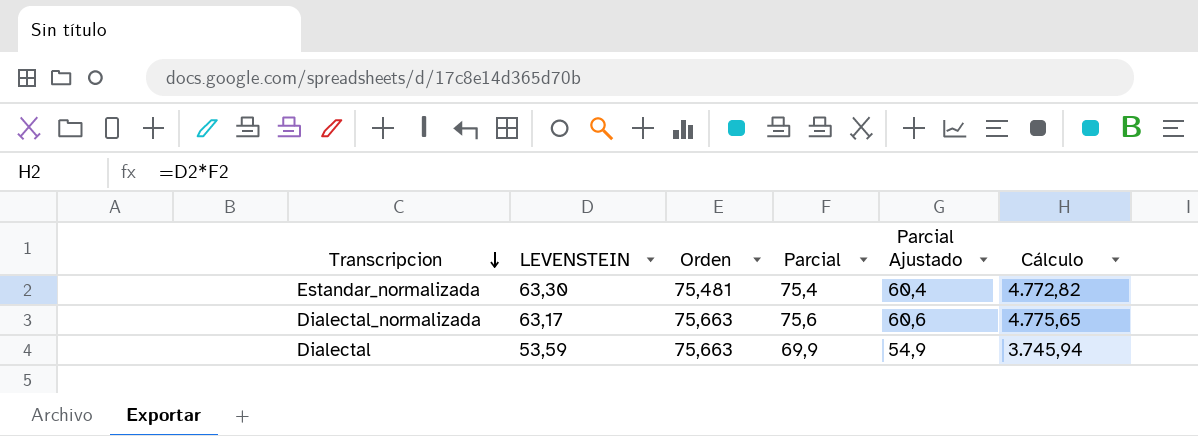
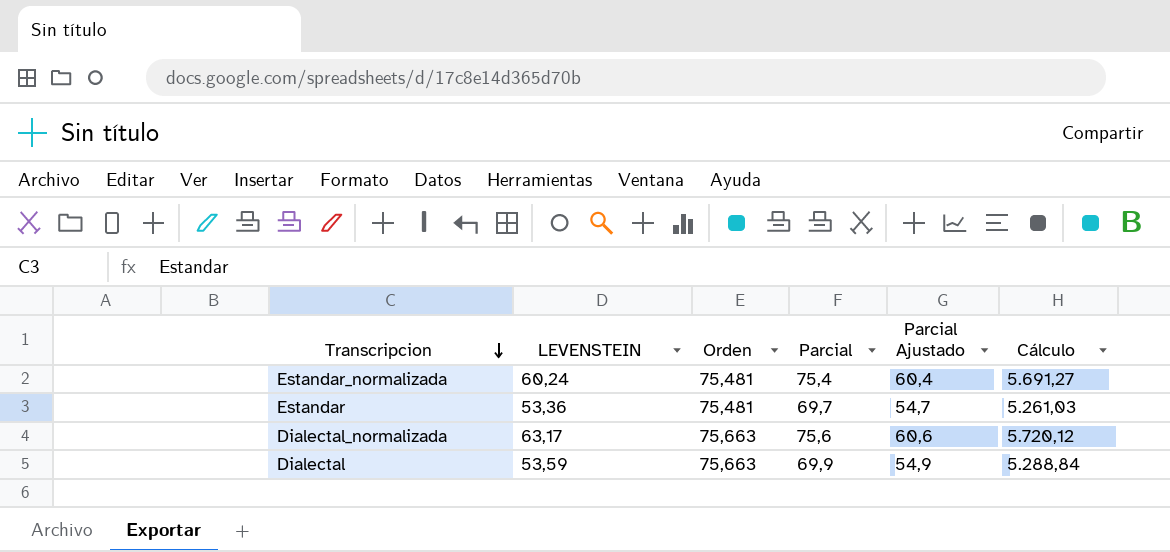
column Cálculo | formula: [LEVENSTEIN] * [Parcial] -> [Orden] * [Parcial]
Estandar_normalizada | LEVENSTEIN: 63,30 -> 60,24
row Estandar: none -> 53,36 | 75,481 | 69,7 | 54,7 | 5.261,03

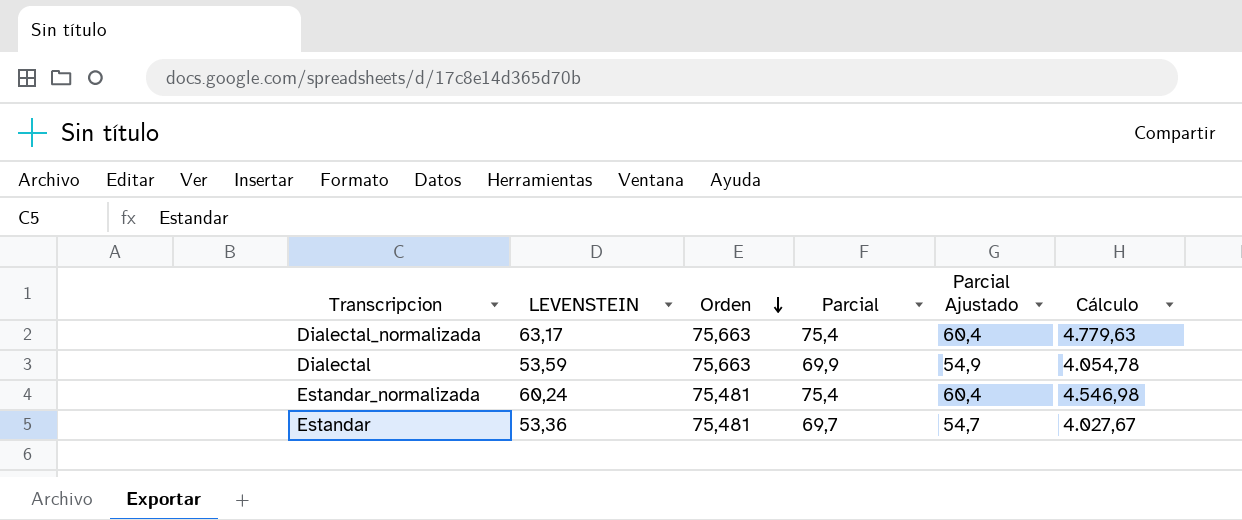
row order: Transcripcion descending -> Orden descending
column Cálculo | formula: [Orden] * [Parcial] -> [LEVENSTEIN] * [Orden]
Dialectal_normalizada | Parcial: 75,6 -> 75,4
Dialectal_normalizada | Parcial Ajustado: 60,6 -> 60,4

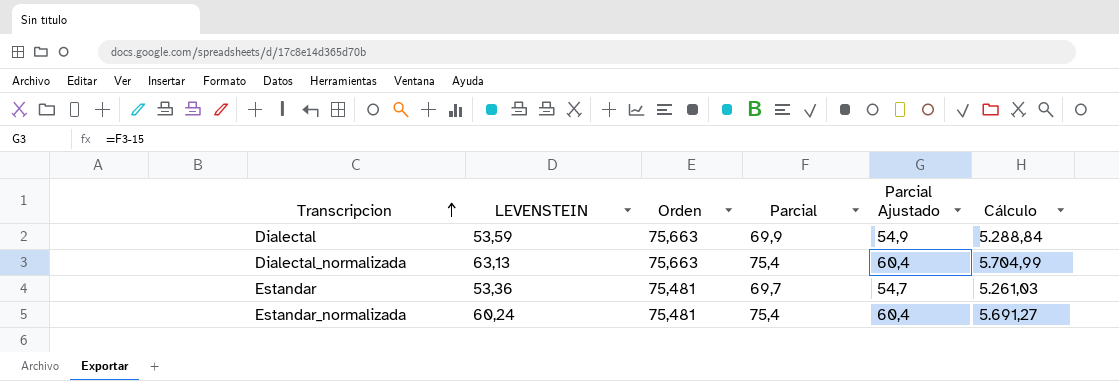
row order: Orden descending -> Transcripcion ascending
column Cálculo | formula: [LEVENSTEIN] * [Orden] -> [Orden] * [Parcial]
Dialectal_normalizada | LEVENSTEIN: 63,17 -> 63,13

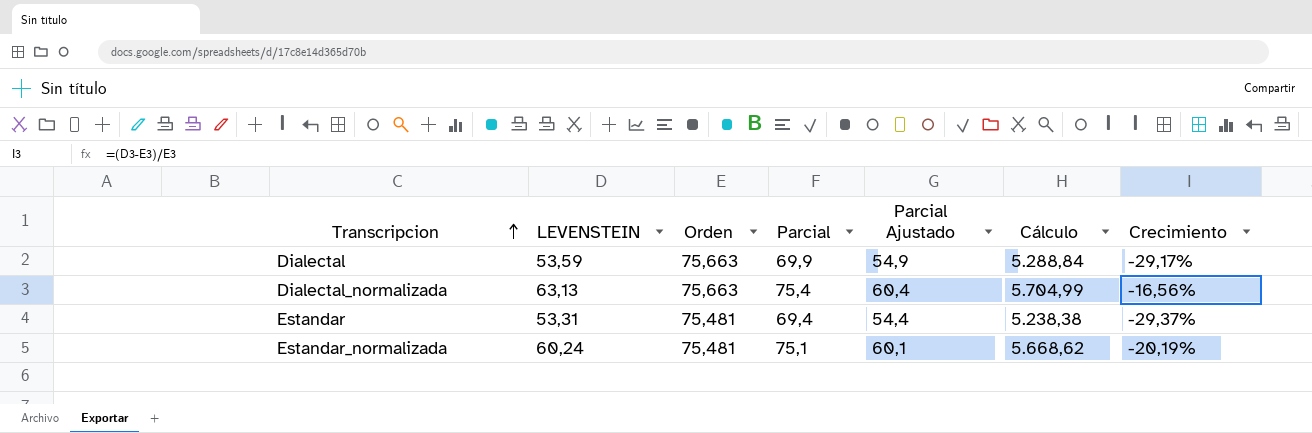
column Crecimiento | formula: none -> ([LEVENSTEIN] - [Orden]) / [Orden]
Estandar | LEVENSTEIN: 53,36 -> 53,31
Estandar | Parcial: 69,7 -> 69,4
Estandar | Parcial Ajustado: 54,7 -> 54,4
Estandar | Cálculo: 5.261,03 -> 5.238,38
Estandar_normalizada | Parcial: 75,4 -> 75,1
Estandar_normalizada | Parcial Ajustado: 60,4 -> 60,1
Estandar_normalizada | Cálculo: 5.691,27 -> 5.668,62

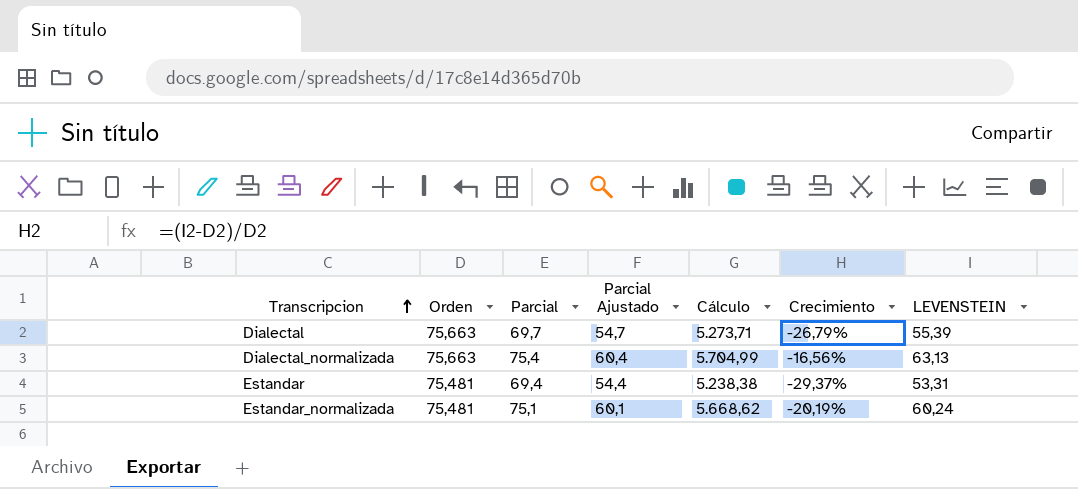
column LEVENSTEIN | position: 2 -> 7
Dialectal | Parcial: 69,9 -> 69,7
Dialectal | Parcial Ajustado: 54,9 -> 54,7
Dialectal | Cálculo: 5.288,84 -> 5.273,71
Dialectal | Crecimiento: -29,17% -> -26,79%
Dialectal | LEVENSTEIN: 53,59 -> 55,39

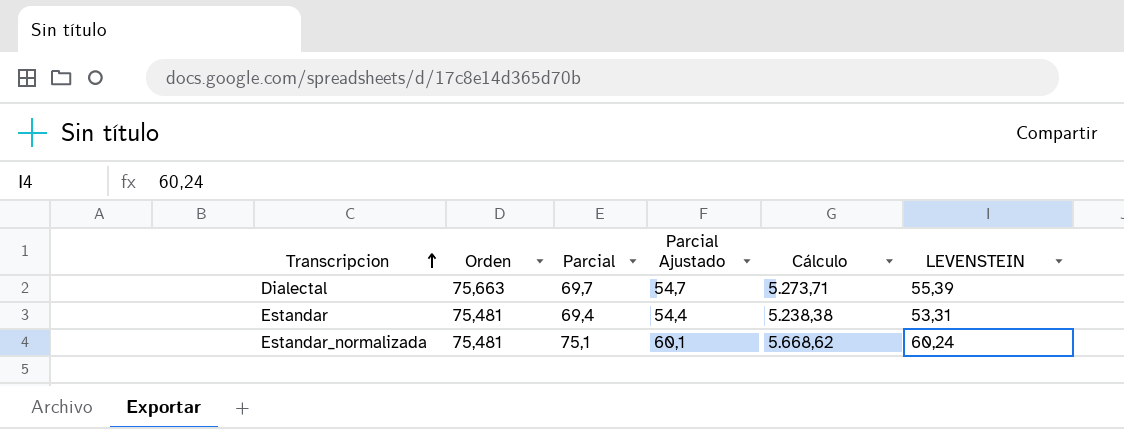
column Crecimiento | formula: ([LEVENSTEIN] - [Orden]) / [Orden] -> none
row Dialectal_normalizada: 75,663 | 75,4 | 60,4 | 5.704,99 | -16,56% | 63,13 -> none

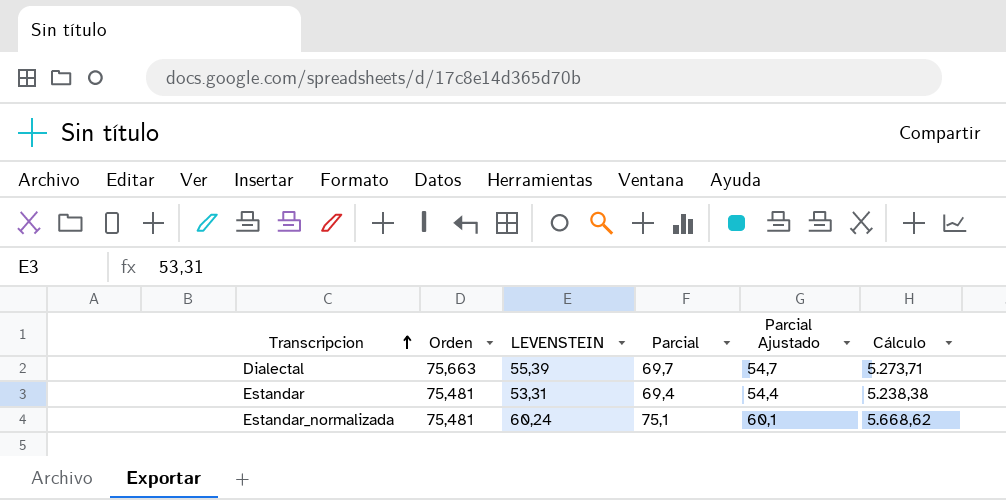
column LEVENSTEIN | position: 6 -> 3

